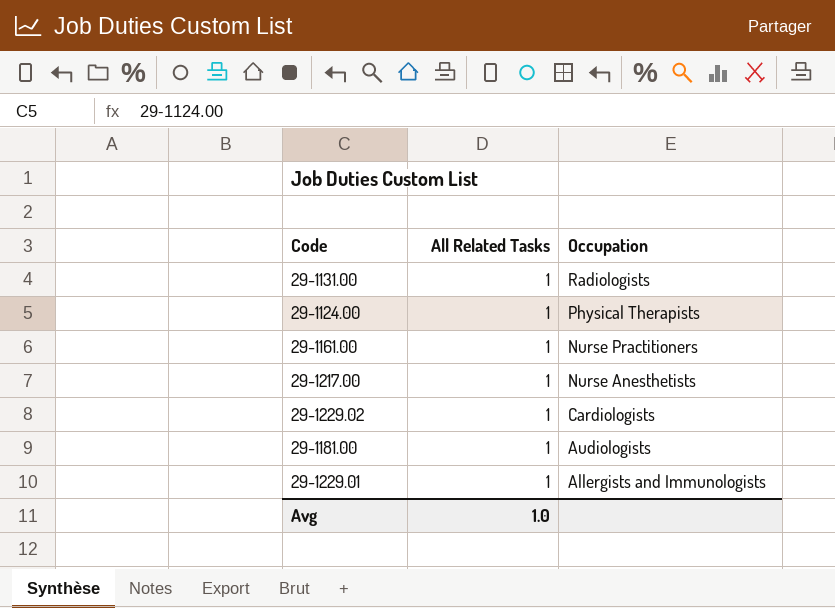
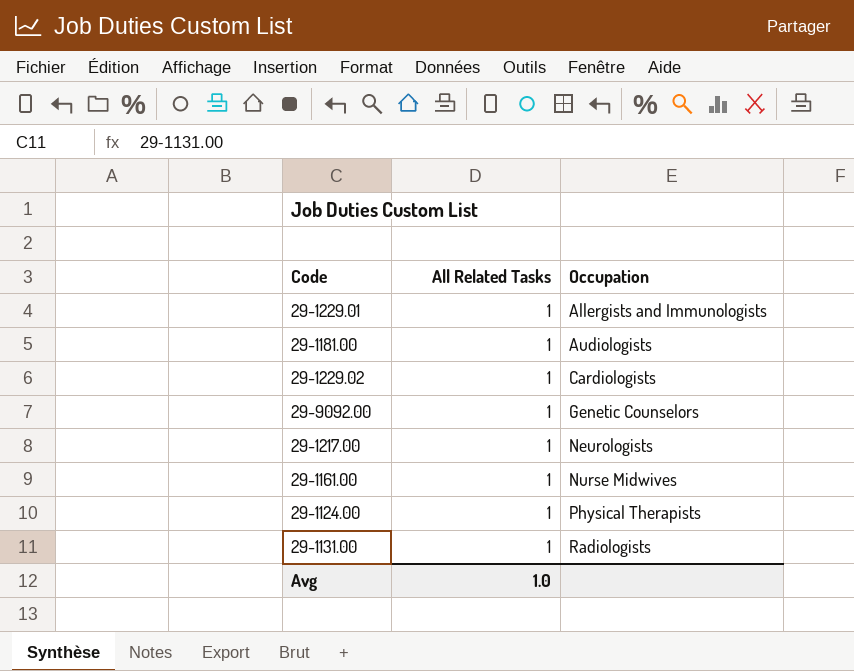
row order: Occupation descending -> Occupation ascending
row 29-9092.00: none -> 1 | Genetic Counselors
29-1217.00 | Occupation: Nurse Anesthetists -> Neurologists
29-1161.00 | Occupation: Nurse Practitioners -> Nurse Midwives

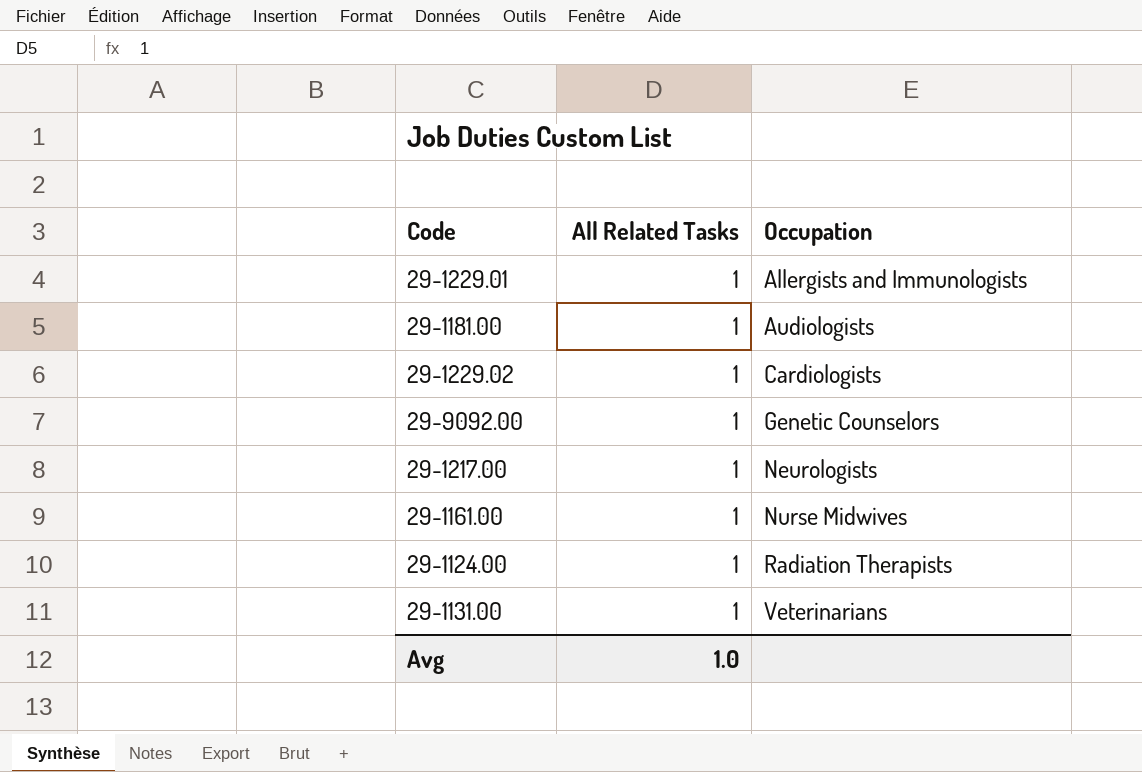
29-1124.00 | Occupation: Physical Therapists -> Radiation Therapists
29-1131.00 | Occupation: Radiologists -> Veterinarians

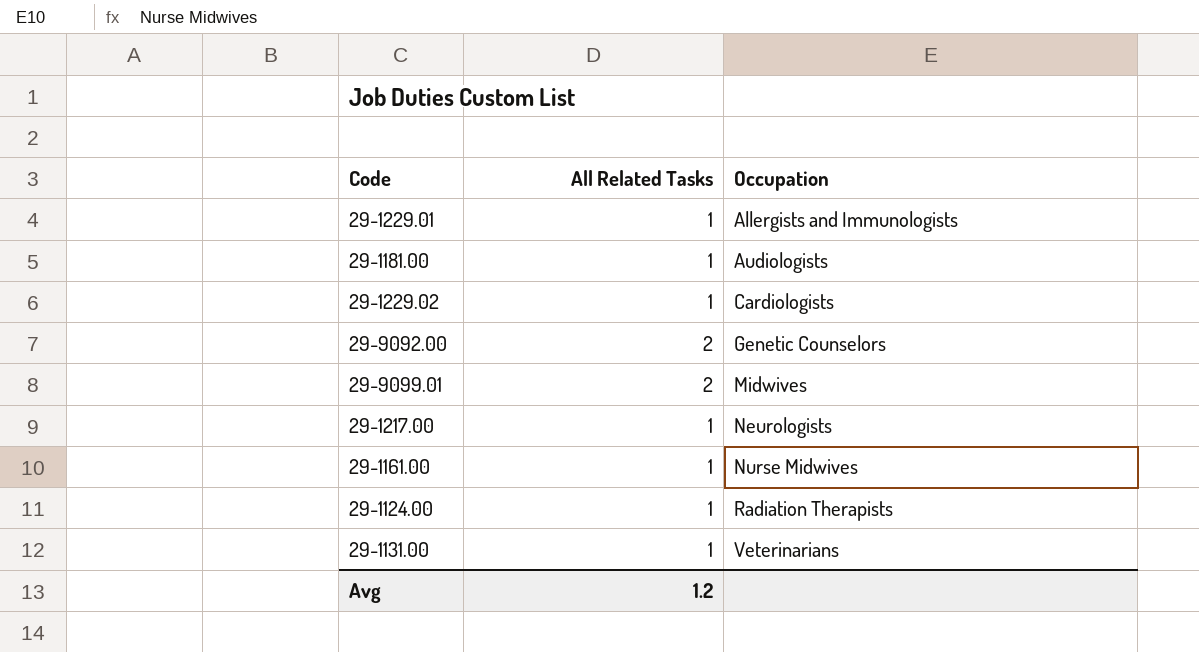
29-9092.00 | All Related Tasks: 1 -> 2
row 29-9099.01: none -> 2 | Midwives
Avg | All Related Tasks: 1.0 -> 1.2

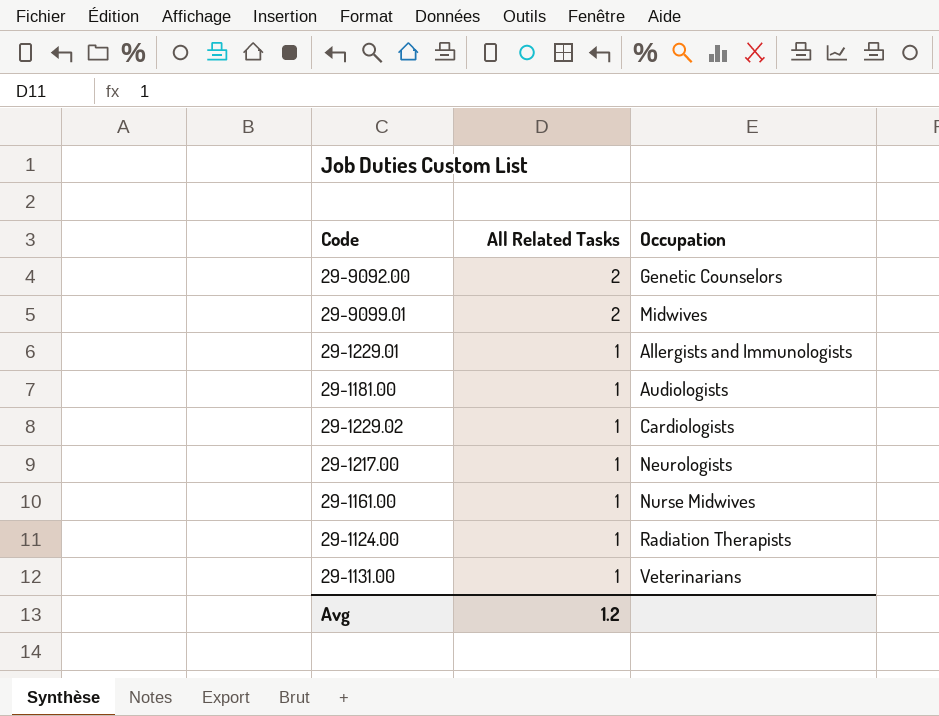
row order: Occupation ascending -> All Related Tasks descending

